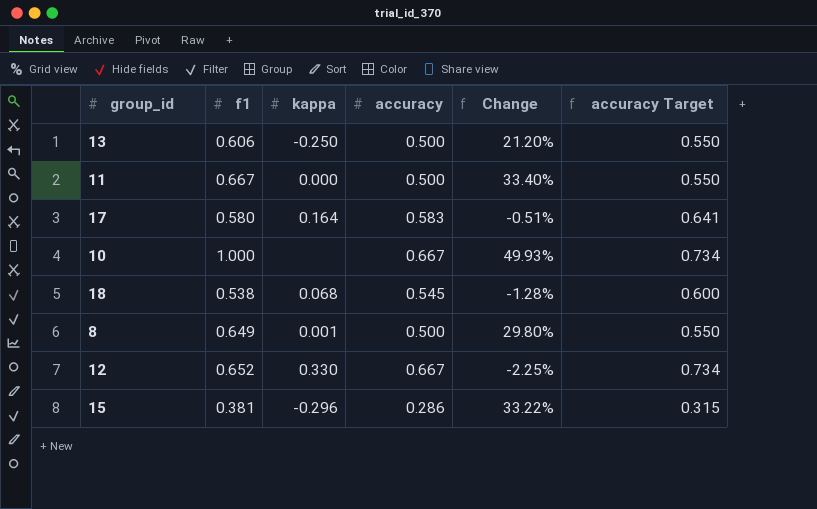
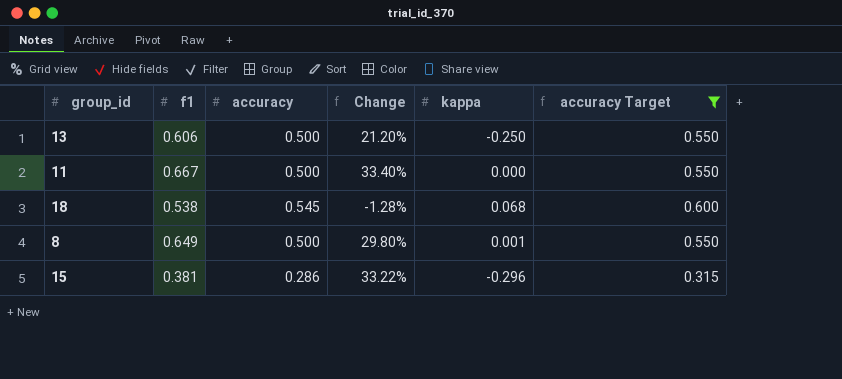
filter: none -> accuracy Target <= 0.600
column kappa | position: 3 -> 5

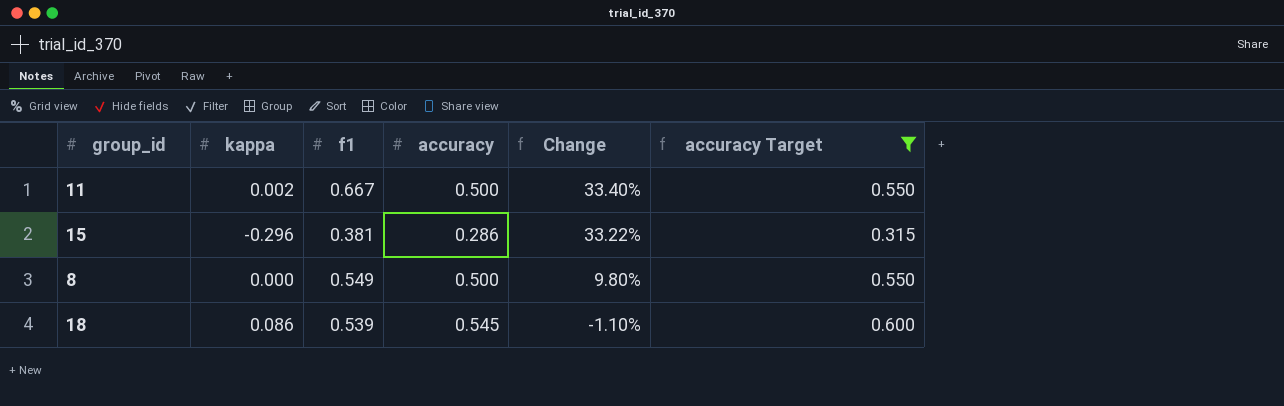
row order: none -> Change descending
column kappa | position: 5 -> 2
row 13: 0.606 | 0.500 | 21.20% | -0.250 | 0.550 -> none
11 | kappa: 0.000 -> 0.002
8 | kappa: 0.001 -> 0.000
8 | f1: 0.649 -> 0.549
8 | Change: 29.80% -> 9.80%
18 | kappa: 0.068 -> 0.086
18 | f1: 0.538 -> 0.539
18 | Change: -1.28% -> -1.10%

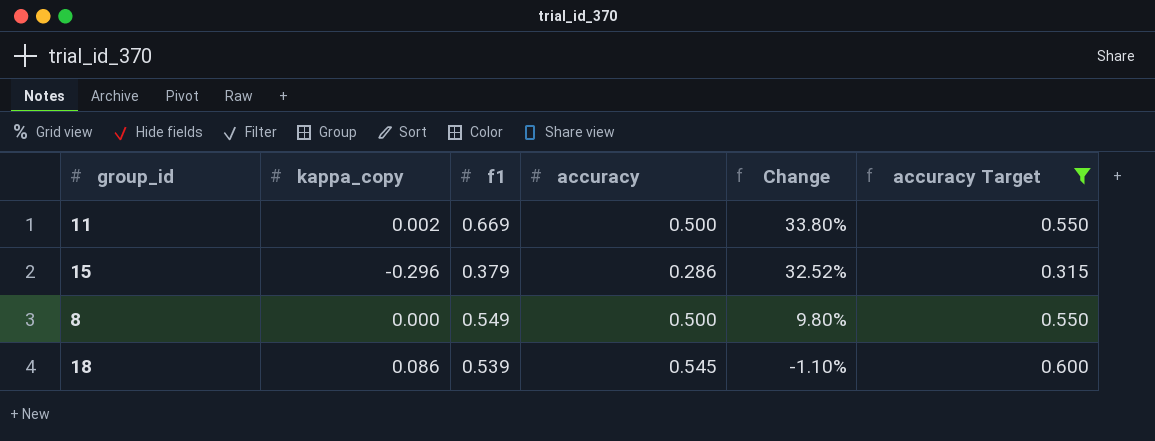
column name: kappa -> kappa_copy
11 | f1: 0.667 -> 0.669
11 | Change: 33.40% -> 33.80%
15 | f1: 0.381 -> 0.379
15 | Change: 33.22% -> 32.52%

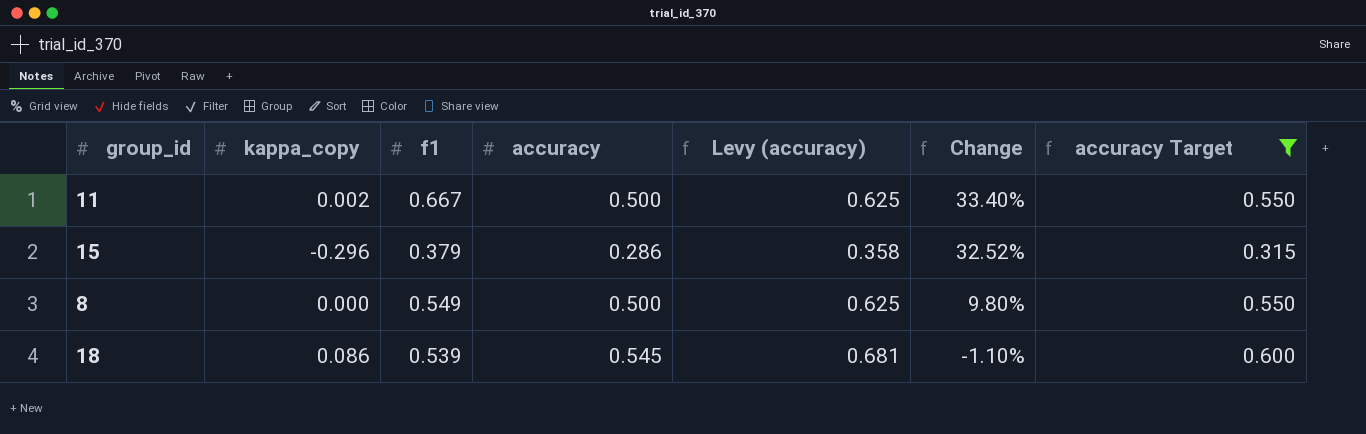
column Levy (accuracy) | formula: none -> [accuracy] * 1.25
11 | f1: 0.669 -> 0.667
11 | Change: 33.80% -> 33.40%

